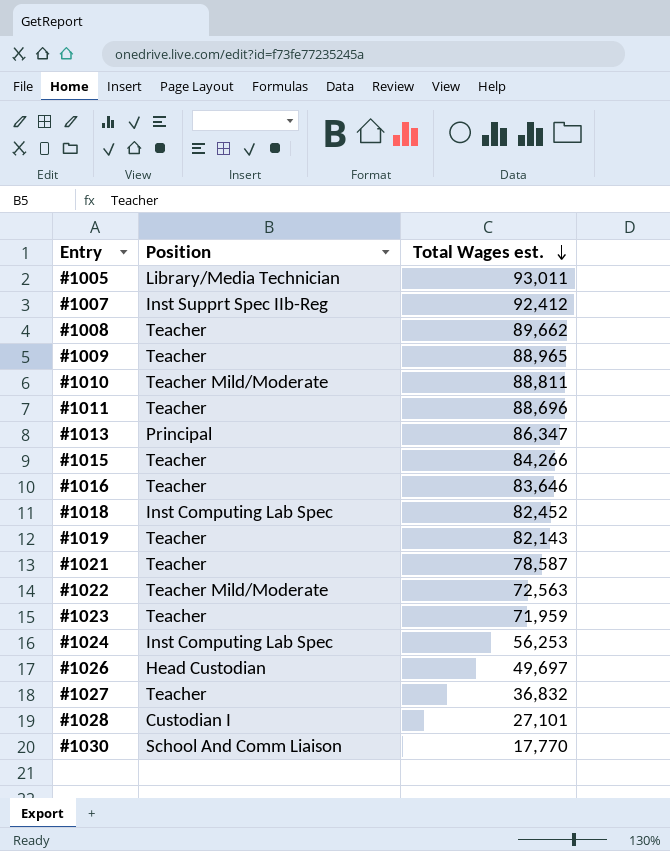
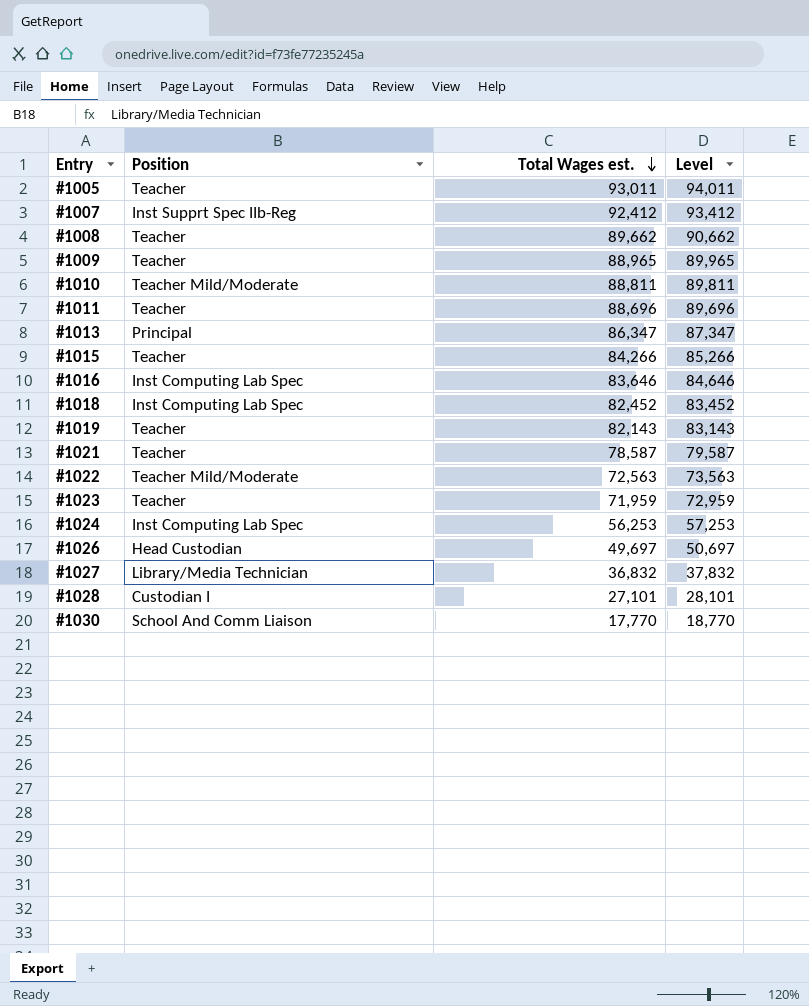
column Level | formula: none -> [Total Wages est.] + 1000
#1005 | Position: Library/Media Technician -> Teacher
#1016 | Position: Teacher -> Inst Computing Lab Spec
#1027 | Position: Teacher -> Library/Media Technician

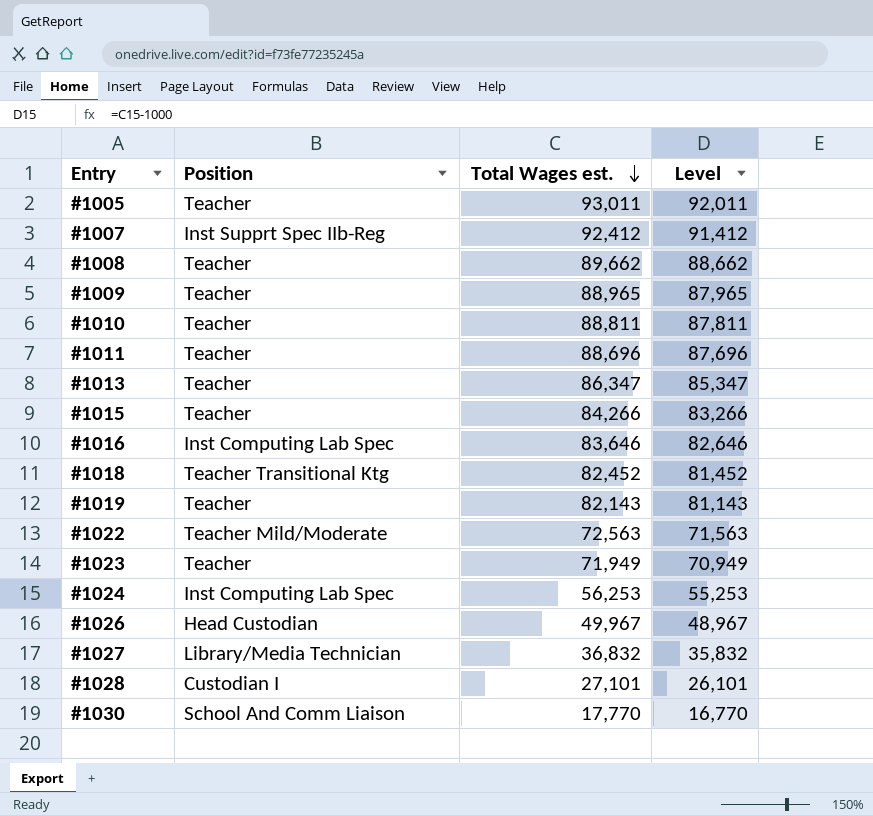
column Level | formula: [Total Wages est.] + 1000 -> [Total Wages est.] - 1000
row #1021: Teacher | 78,587 | 79,587 -> none
#1010 | Position: Teacher Mild/Moderate -> Teacher
#1013 | Position: Principal -> Teacher
#1018 | Position: Inst Computing Lab Spec -> Teacher Transitional Ktg
#1023 | Total Wages est.: 71,959 -> 71,949
#1026 | Total Wages est.: 49,697 -> 49,967

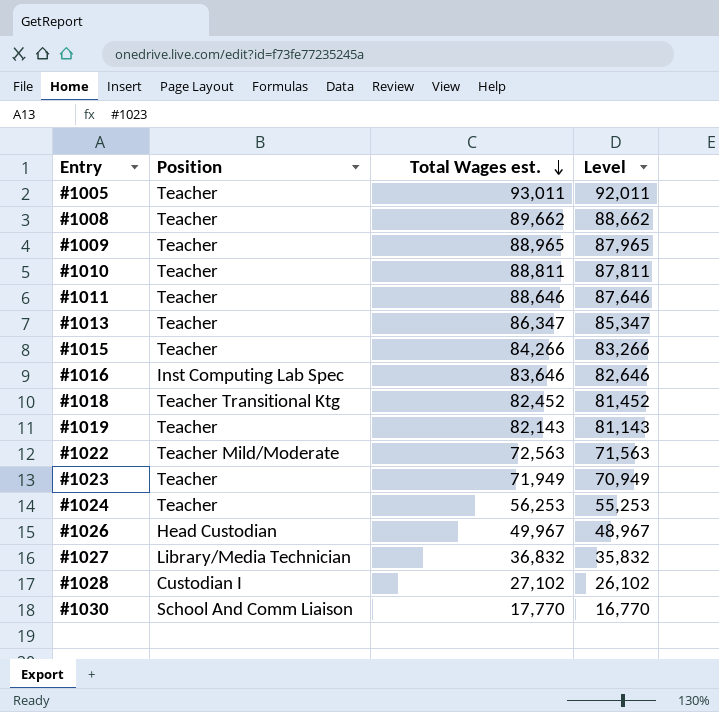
row #1007: Inst Supprt Spec IIb-Reg | 92,412 | 91,412 -> none
#1011 | Total Wages est.: 88,696 -> 88,646
#1011 | Level: 87,696 -> 87,646
#1024 | Position: Inst Computing Lab Spec -> Teacher
#1028 | Total Wages est.: 27,101 -> 27,102
#1028 | Level: 26,101 -> 26,102

